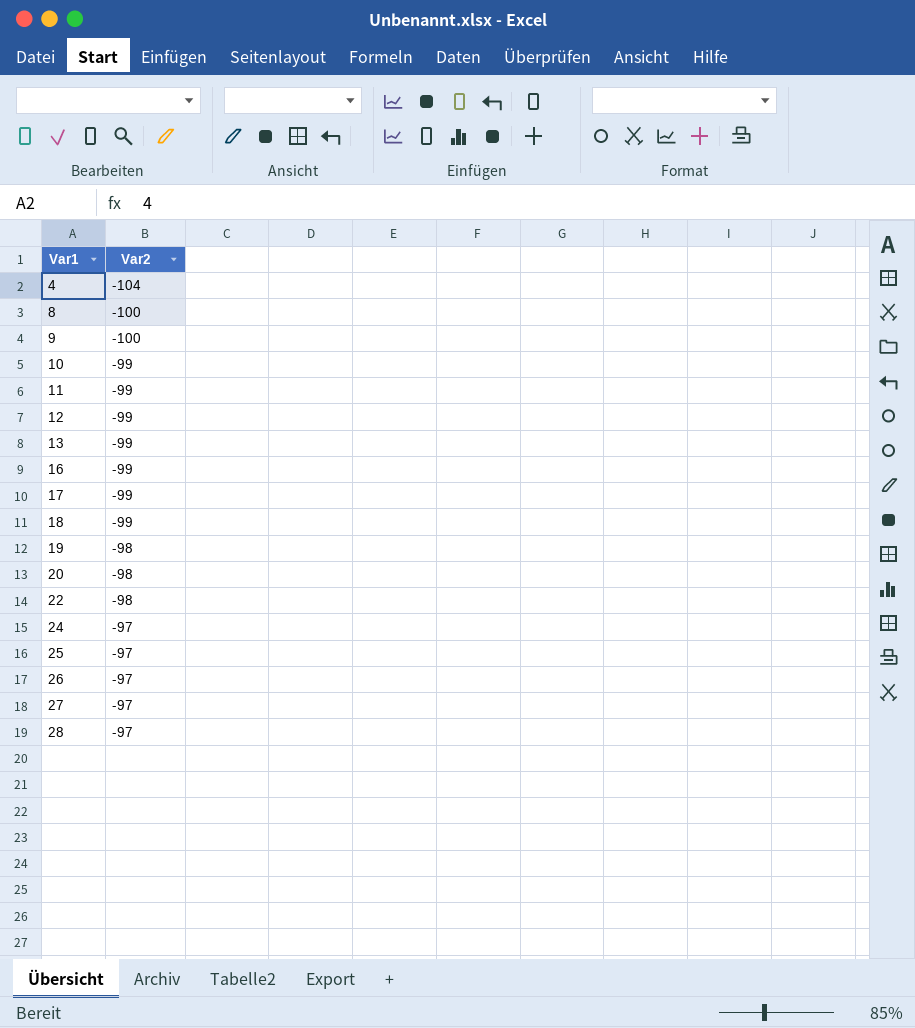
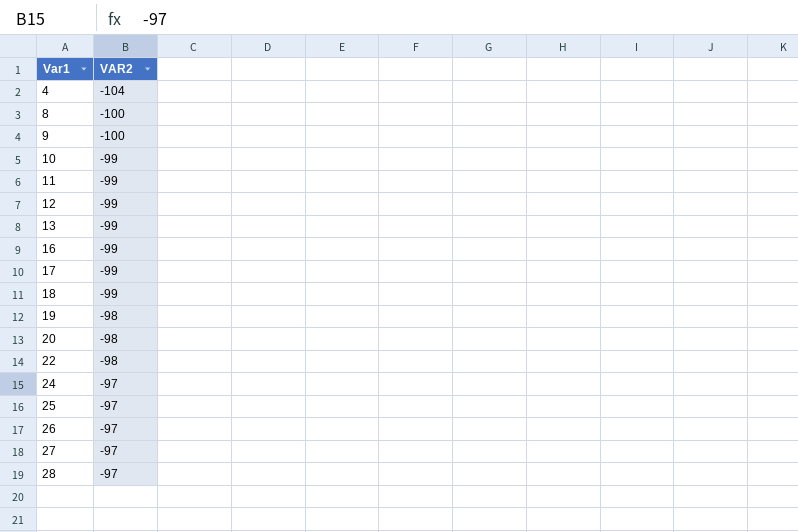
column name: Var2 -> VAR2

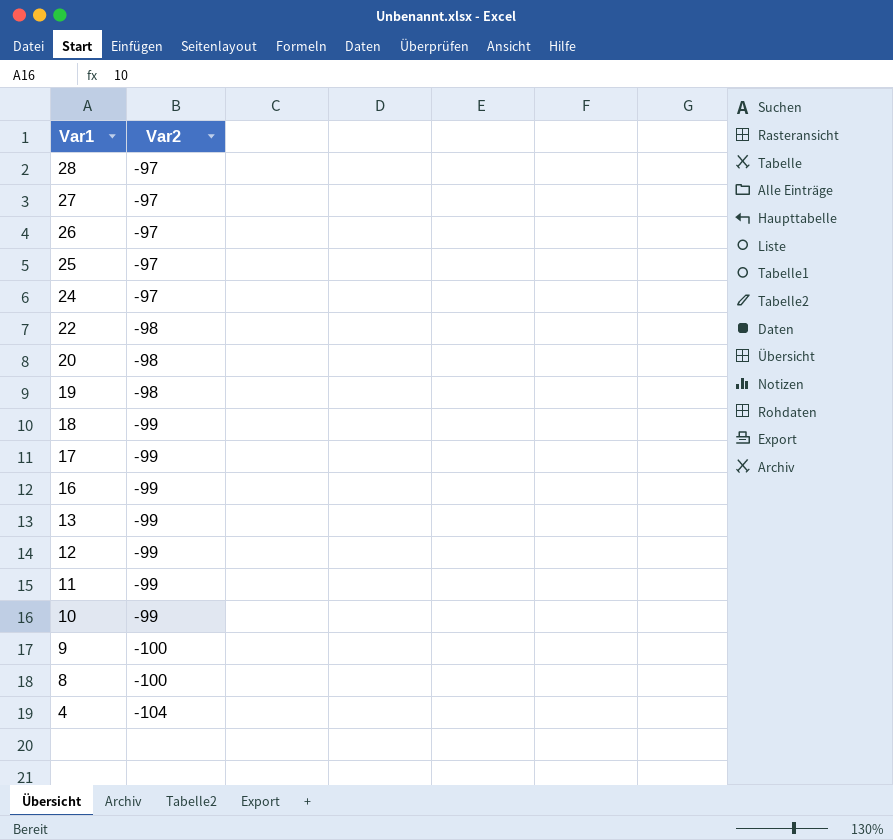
row order: Var1 ascending -> Var1 descending
column name: VAR2 -> Var2

